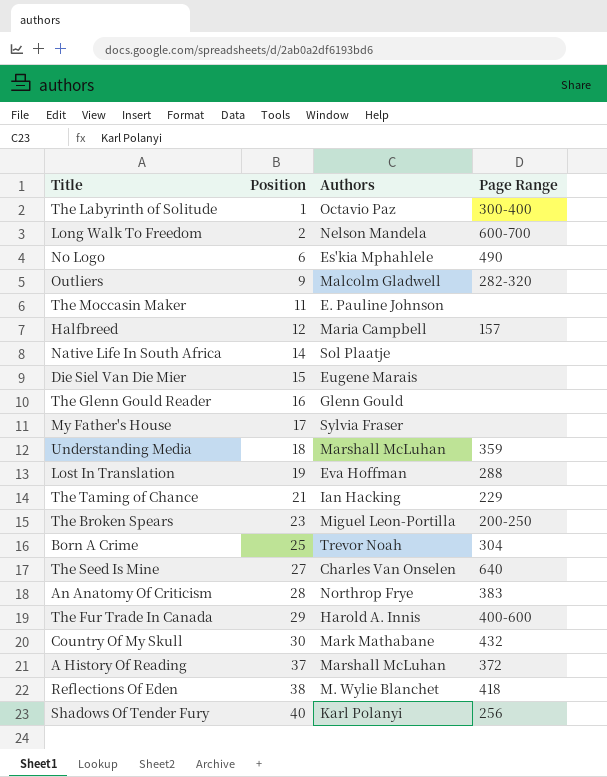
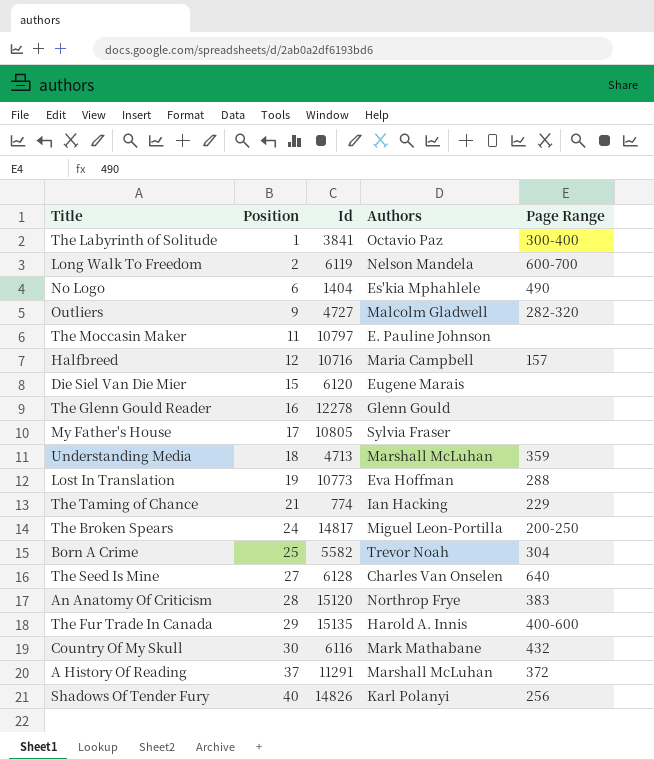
column Id | position: none -> 3
row Native Life In South Africa: 14 | Sol Plaatje | none -> none
row Reflections Of Eden: 38 | M. Wylie Blanchet | 418 -> none
The Broken Spears | Position: 23 -> 24

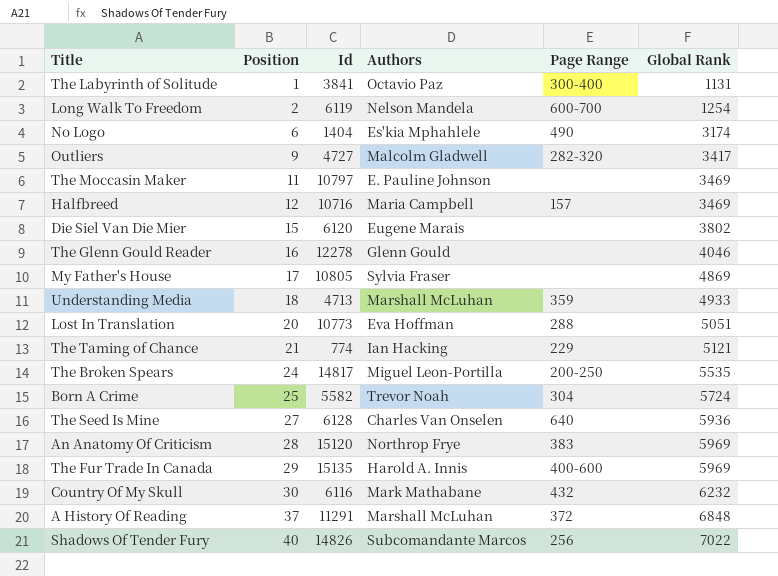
column Global Rank | position: none -> 6
Lost In Translation | Position: 19 -> 20
Shadows Of Tender Fury | Authors: Karl Polanyi -> Subcomandante Marcos

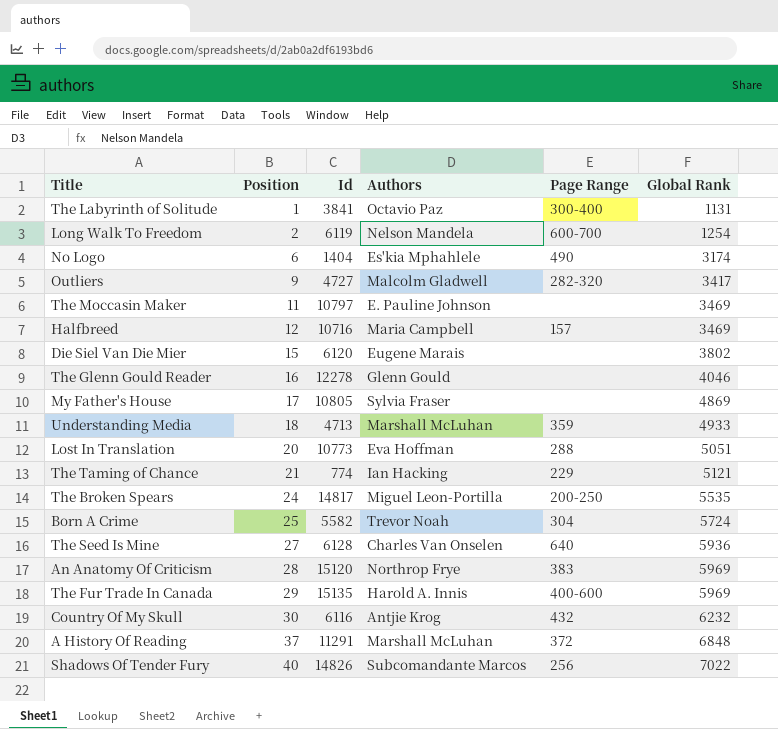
Country Of My Skull | Authors: Mark Mathabane -> Antjie Krog

